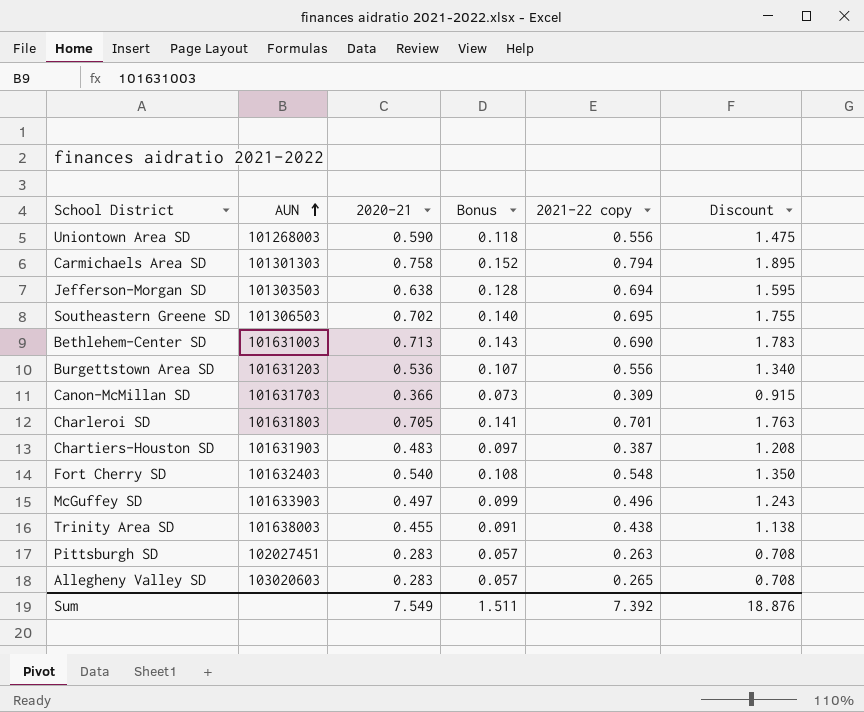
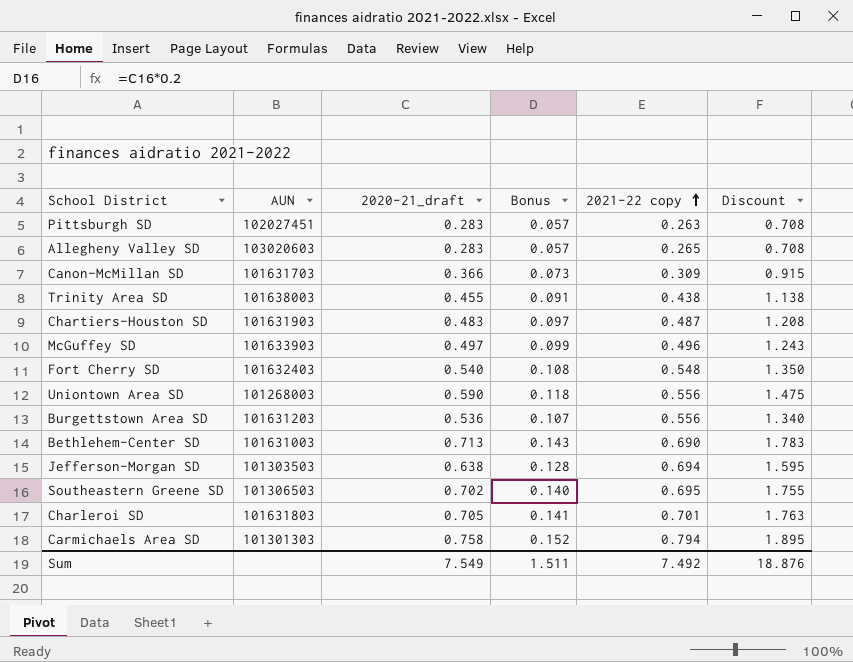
row order: AUN ascending -> 2021-22 copy ascending
column name: 2020-21 -> 2020-21_draft
Chartiers-Houston SD | 2021-22 copy: 0.387 -> 0.487
Sum | 2021-22 copy: 7.392 -> 7.492

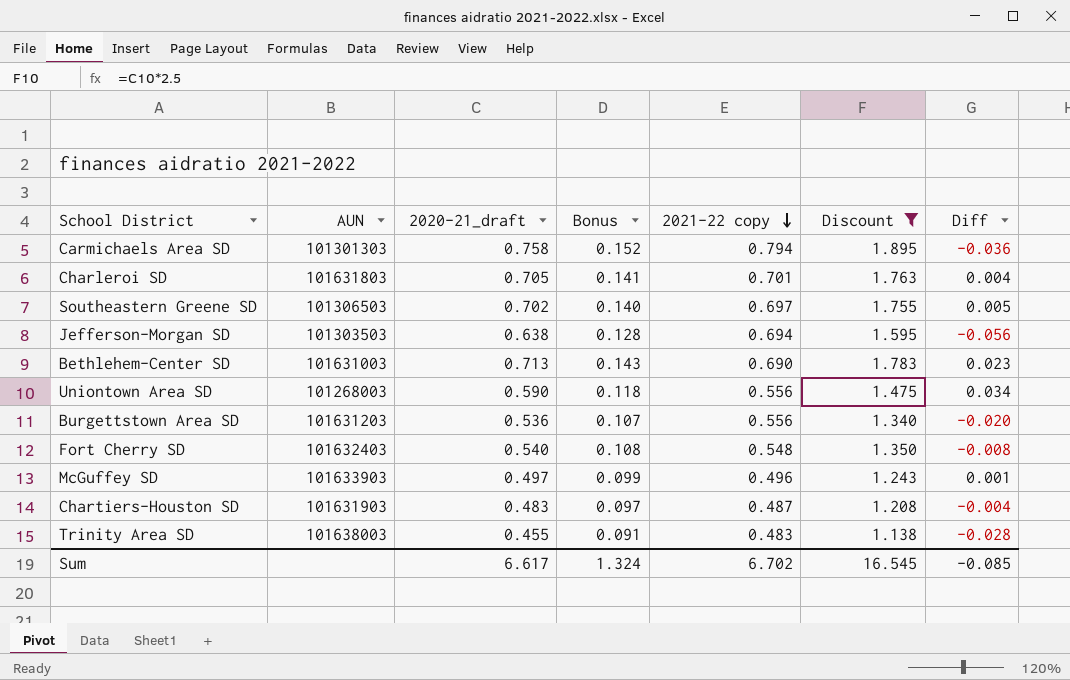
filter: none -> Discount >= 1.138
row order: 2021-22 copy ascending -> 2021-22 copy descending
column Diff | formula: none -> [2020-21_draft] - [2021-22 copy]
Southeastern Greene SD | 2021-22 copy: 0.695 -> 0.697
Trinity Area SD | 2021-22 copy: 0.438 -> 0.483
Sum | 2020-21_draft: 7.549 -> 6.617
Sum | Bonus: 1.511 -> 1.324
Sum | 2021-22 copy: 7.492 -> 6.702
Sum | Discount: 18.876 -> 16.545

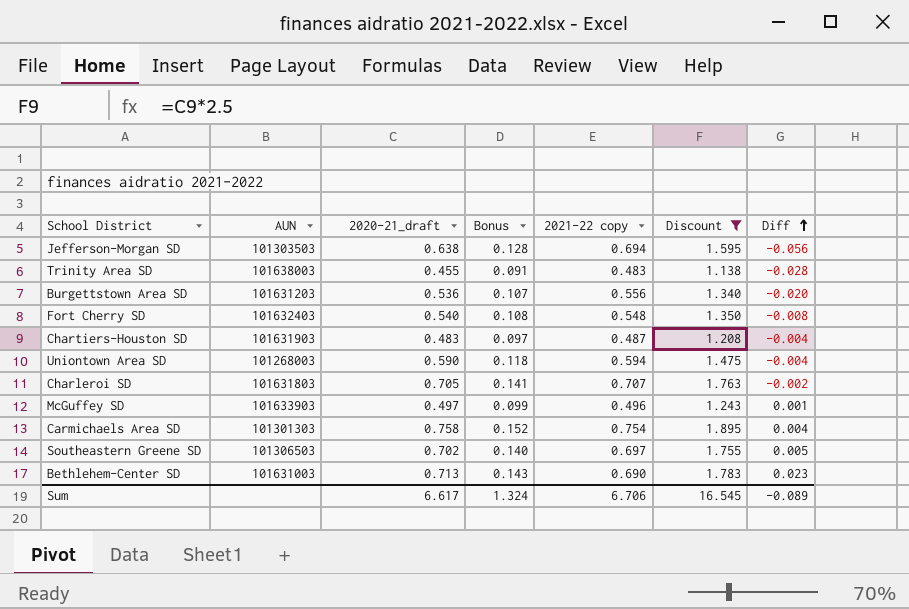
row order: 2021-22 copy descending -> Diff ascending
Uniontown Area SD | 2021-22 copy: 0.556 -> 0.594
Uniontown Area SD | Diff: 0.034 -> -0.004
Charleroi SD | 2021-22 copy: 0.701 -> 0.707
Charleroi SD | Diff: 0.004 -> -0.002
Carmichaels Area SD | 2021-22 copy: 0.794 -> 0.754
Carmichaels Area SD | Diff: -0.036 -> 0.004
Sum | 2021-22 copy: 6.702 -> 6.706
Sum | Diff: -0.085 -> -0.089

